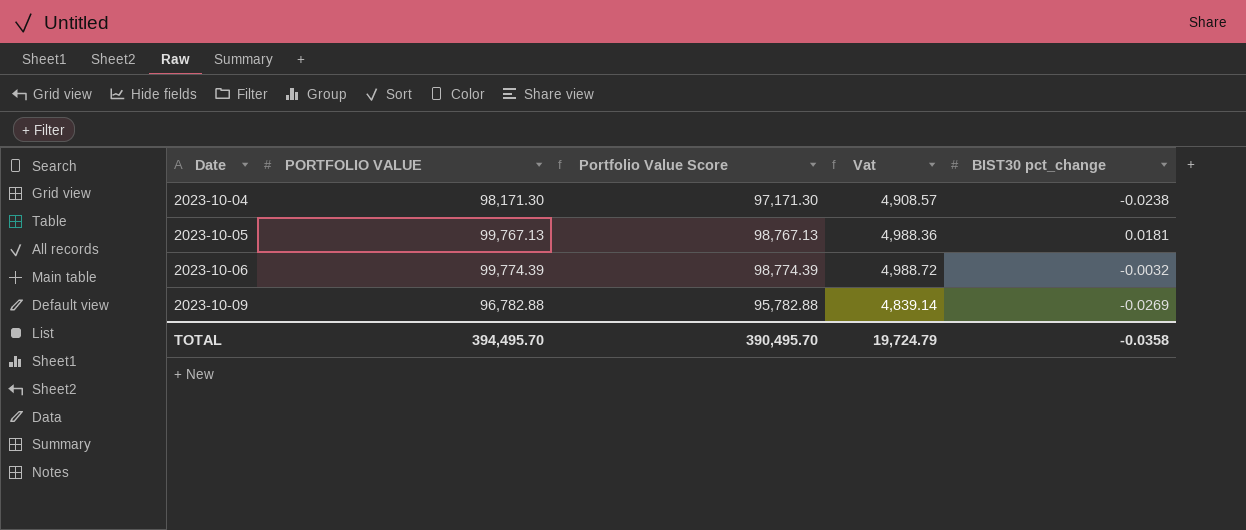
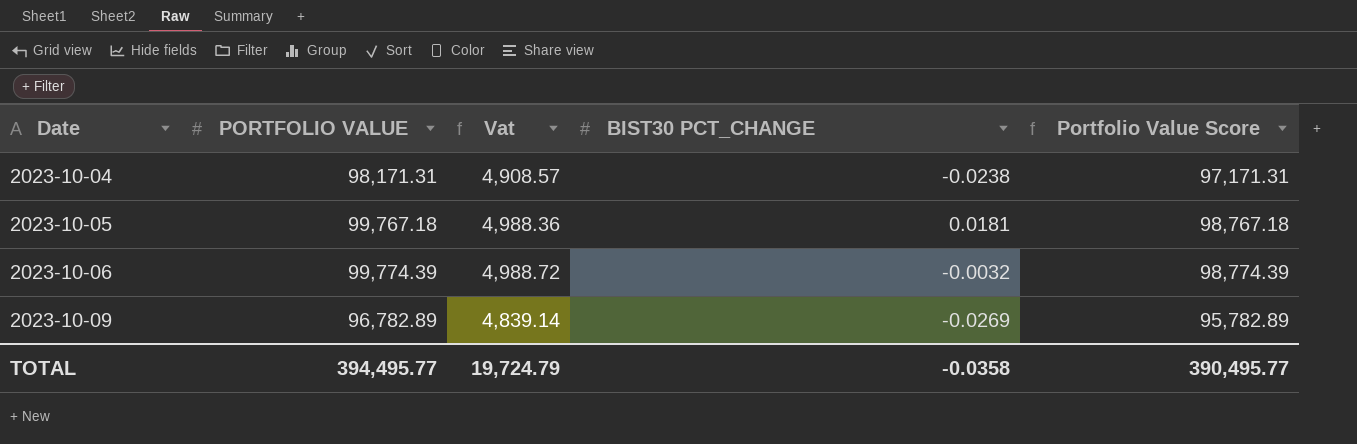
column name: BIST30 pct_change -> BIST30 PCT_CHANGE
column Portfolio Value Score | position: 3 -> 5
2023-10-04 | PORTFOLIO VALUE: 98,171.30 -> 98,171.31
2023-10-04 | Portfolio Value Score: 97,171.30 -> 97,171.31
2023-10-05 | PORTFOLIO VALUE: 99,767.13 -> 99,767.18
2023-10-05 | Portfolio Value Score: 98,767.13 -> 98,767.18
2023-10-09 | PORTFOLIO VALUE: 96,782.88 -> 96,782.89
2023-10-09 | Portfolio Value Score: 95,782.88 -> 95,782.89
TOTAL | PORTFOLIO VALUE: 394,495.70 -> 394,495.77
TOTAL | Portfolio Value Score: 390,495.70 -> 390,495.77

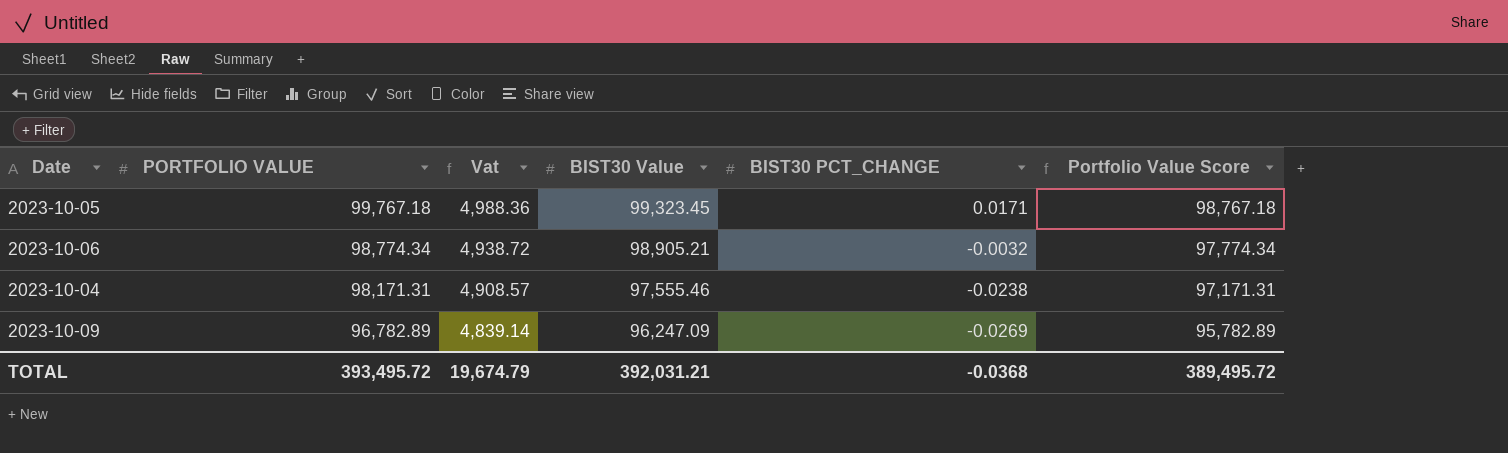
row order: Date ascending -> PORTFOLIO VALUE descending
column BIST30 Value | position: none -> 4
2023-10-05 | BIST30 PCT_CHANGE: 0.0181 -> 0.0171
2023-10-06 | PORTFOLIO VALUE: 99,774.39 -> 98,774.34
2023-10-06 | Vat: 4,988.72 -> 4,938.72
2023-10-06 | Portfolio Value Score: 98,774.39 -> 97,774.34
TOTAL | PORTFOLIO VALUE: 394,495.77 -> 393,495.72
TOTAL | Vat: 19,724.79 -> 19,674.79
TOTAL | BIST30 PCT_CHANGE: -0.0358 -> -0.0368
TOTAL | Portfolio Value Score: 390,495.77 -> 389,495.72

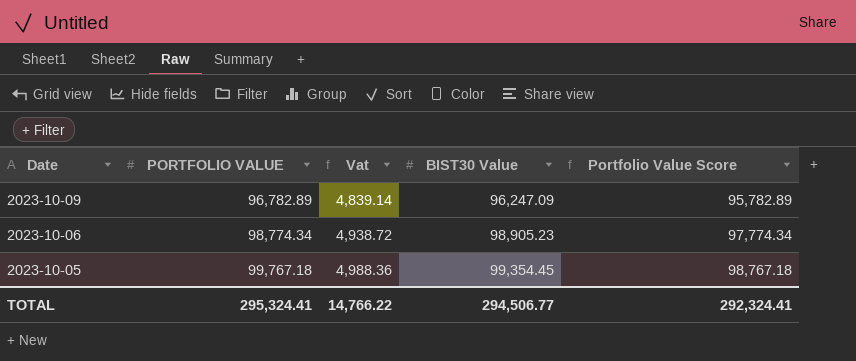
row order: PORTFOLIO VALUE descending -> Date descending
column BIST30 PCT_CHANGE | position: 5 -> none
row 2023-10-04: 98,171.31 | 4,908.57 | 97,555.46 | -0.0238 | 97,171.31 -> none
2023-10-06 | BIST30 Value: 98,905.21 -> 98,905.23
2023-10-05 | BIST30 Value: 99,323.45 -> 99,354.45
TOTAL | PORTFOLIO VALUE: 393,495.72 -> 295,324.41
TOTAL | Vat: 19,674.79 -> 14,766.22
TOTAL | BIST30 Value: 392,031.21 -> 294,506.77
TOTAL | Portfolio Value Score: 389,495.72 -> 292,324.41

